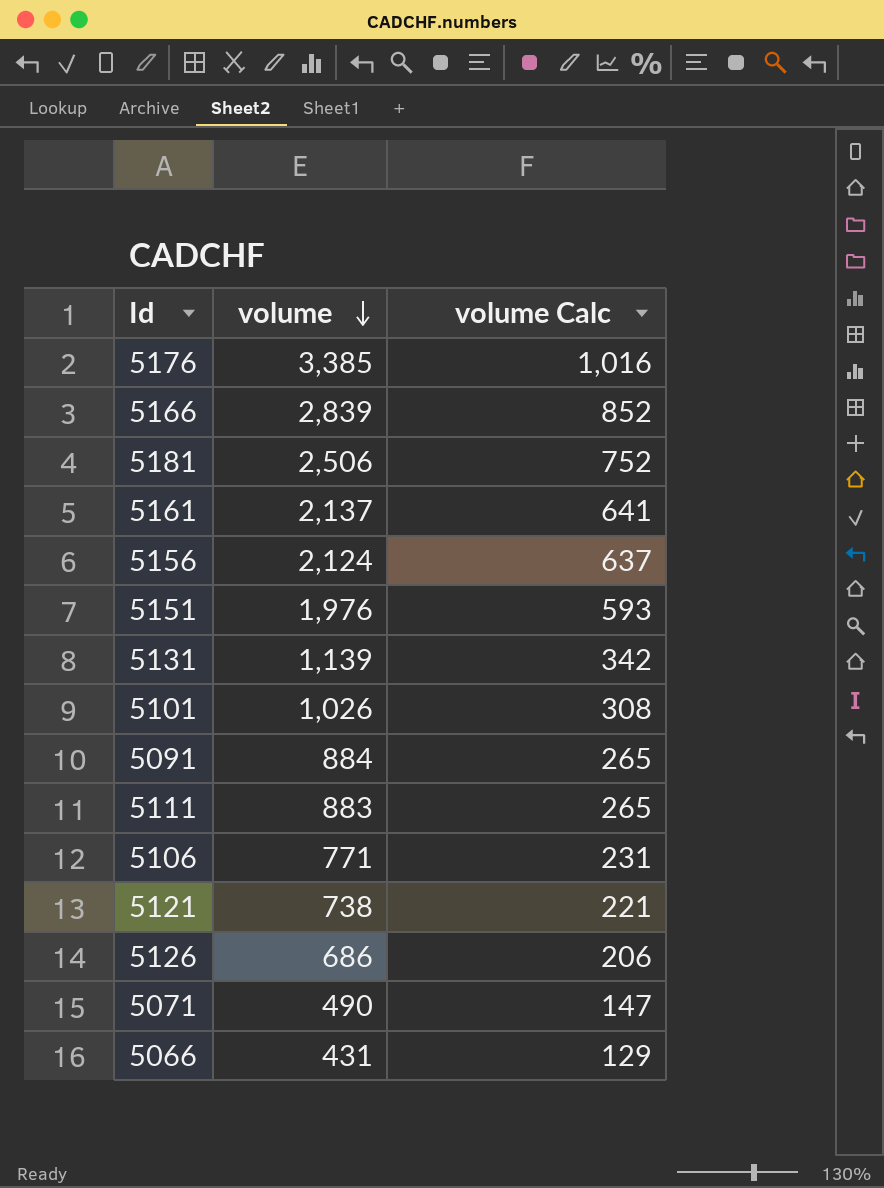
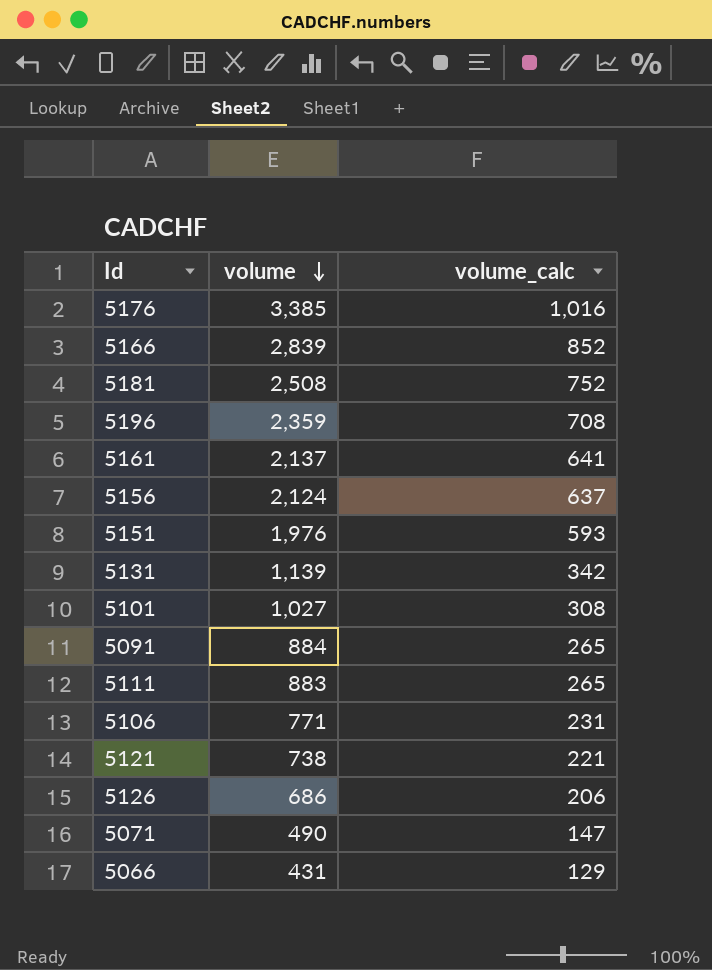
column name: volume Calc -> volume_calc
5181 | volume: 2,506 -> 2,508
row 5196: none -> 2,359 | 708
5101 | volume: 1,026 -> 1,027

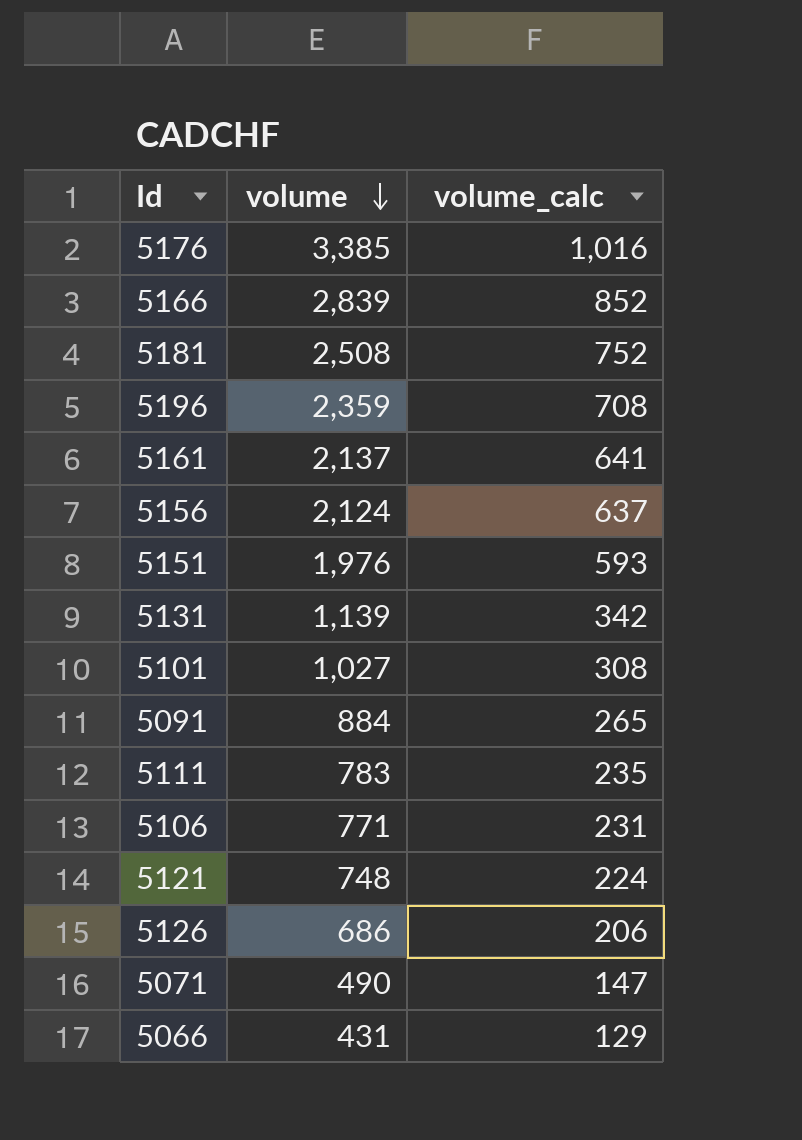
5111 | volume: 883 -> 783
5111 | volume_calc: 265 -> 235
5121 | volume: 738 -> 748
5121 | volume_calc: 221 -> 224

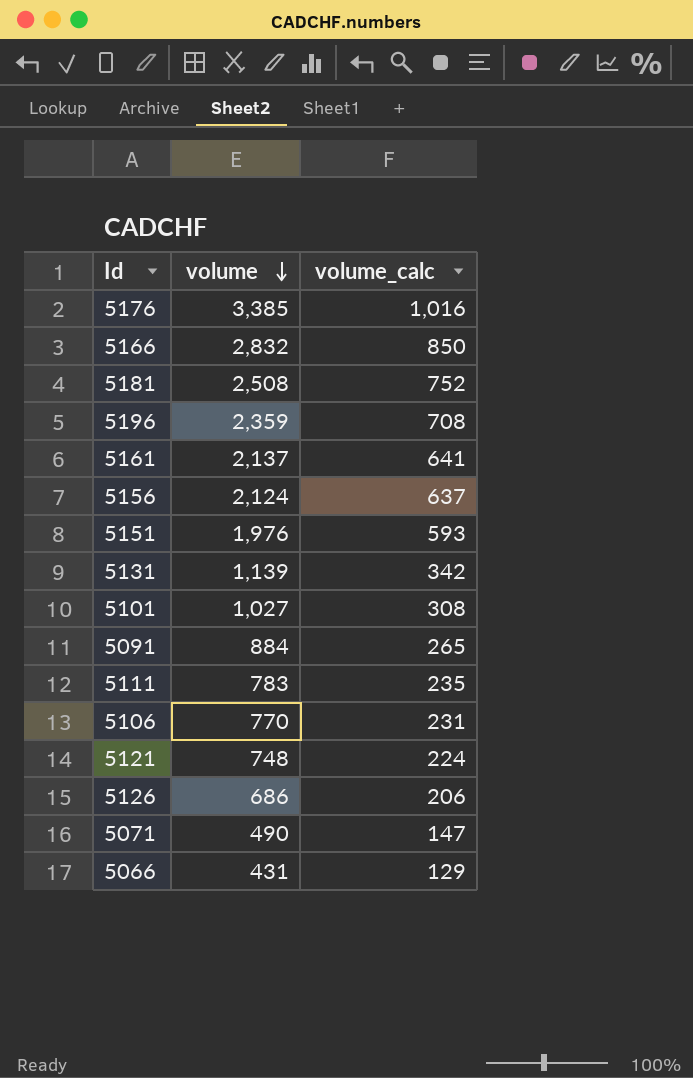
5166 | volume: 2,839 -> 2,832
5166 | volume_calc: 852 -> 850
5106 | volume: 771 -> 770

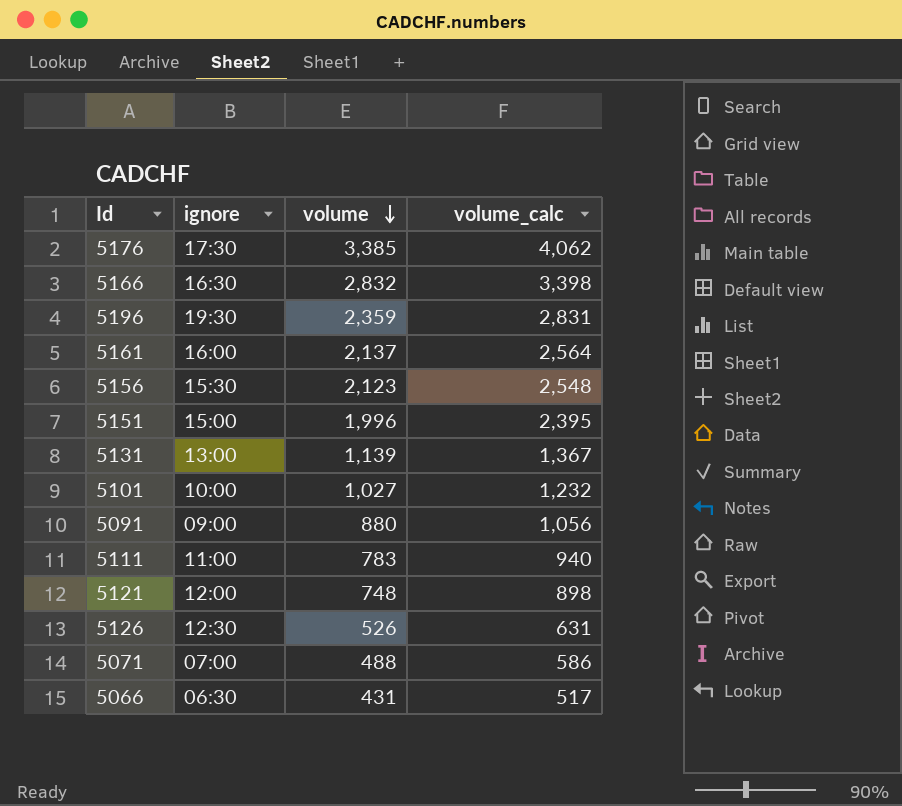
column ignore | position: none -> 2
column volume_calc | formula: [volume] * 0.3 -> [volume] * 1.2
row 5181: 2,508 | 752 -> none
row 5106: 770 | 231 -> none
5156 | volume: 2,124 -> 2,123
5151 | volume: 1,976 -> 1,996
5091 | volume: 884 -> 880
5126 | volume: 686 -> 526
5071 | volume: 490 -> 488

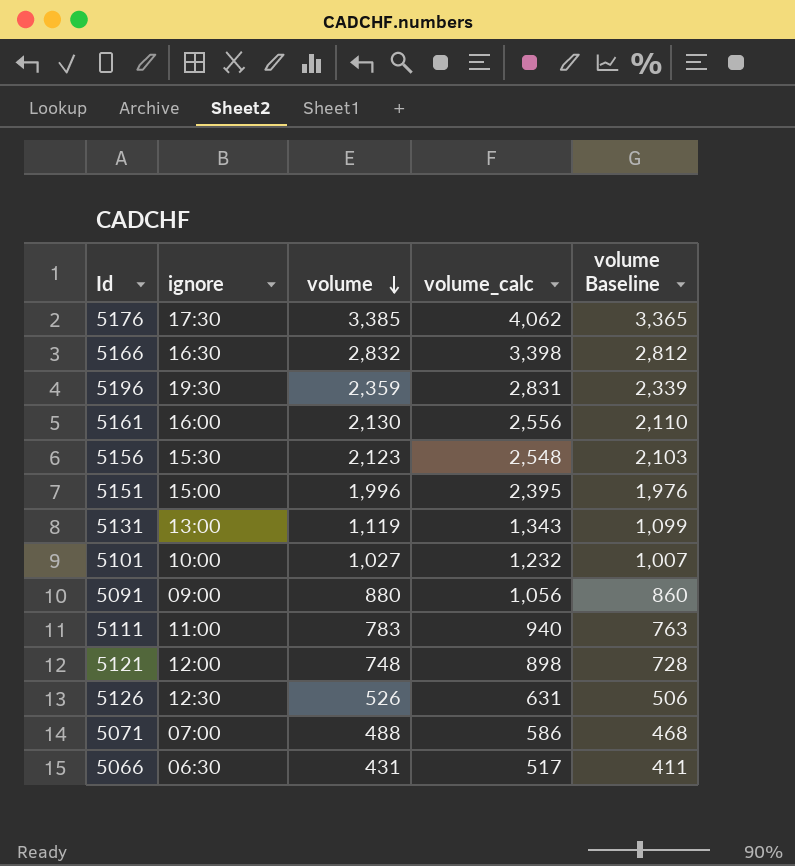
column volume Baseline | formula: none -> [volume] - 20
5161 | volume: 2,137 -> 2,130
5161 | volume_calc: 2,564 -> 2,556
5131 | volume: 1,139 -> 1,119
5131 | volume_calc: 1,367 -> 1,343

